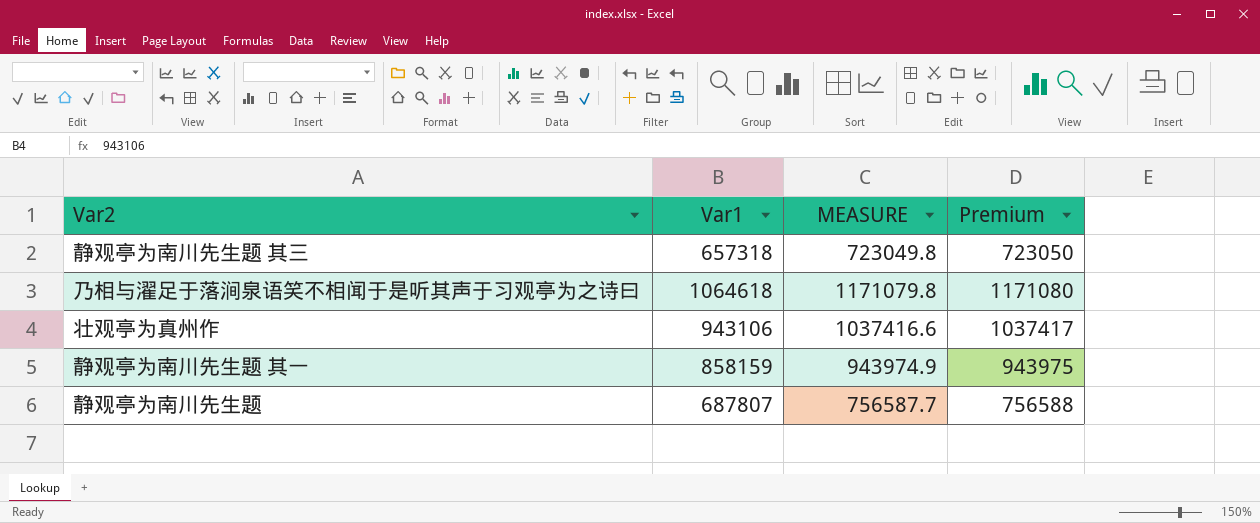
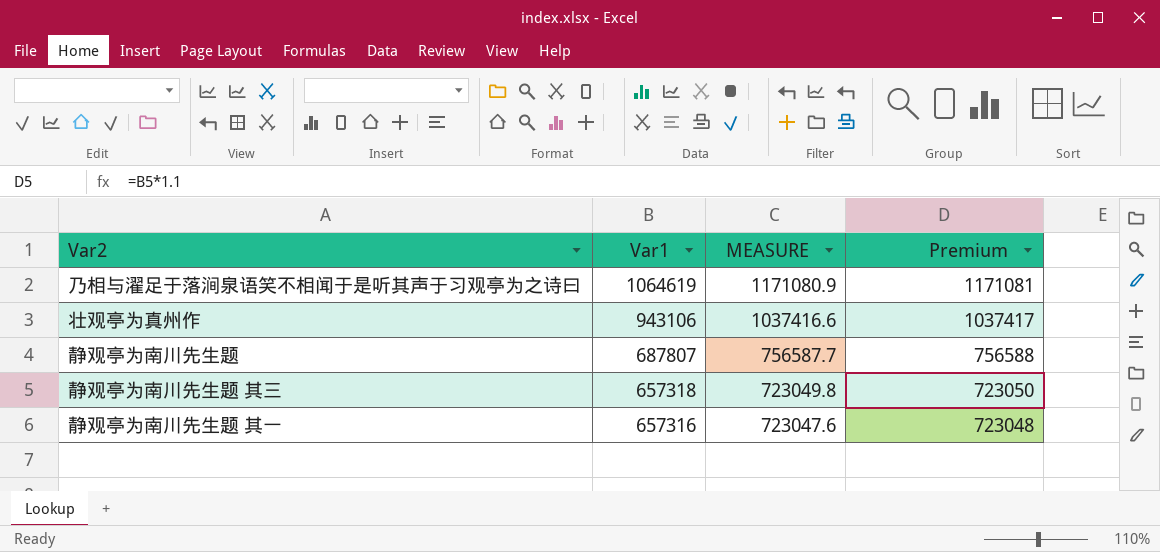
row order: none -> Var1 descending
乃相与濯足于落涧泉语笑不相闻于是听其声于习观亭为之诗曰 | Var1: 1064618 -> 1064619
乃相与濯足于落涧泉语笑不相闻于是听其声于习观亭为之诗曰 | MEASURE: 1171079.8 -> 1171080.9
乃相与濯足于落涧泉语笑不相闻于是听其声于习观亭为之诗曰 | Premium: 1171080 -> 1171081
静观亭为南川先生题 其一 | Var1: 858159 -> 657316
静观亭为南川先生题 其一 | MEASURE: 943974.9 -> 723047.6
静观亭为南川先生题 其一 | Premium: 943975 -> 723048

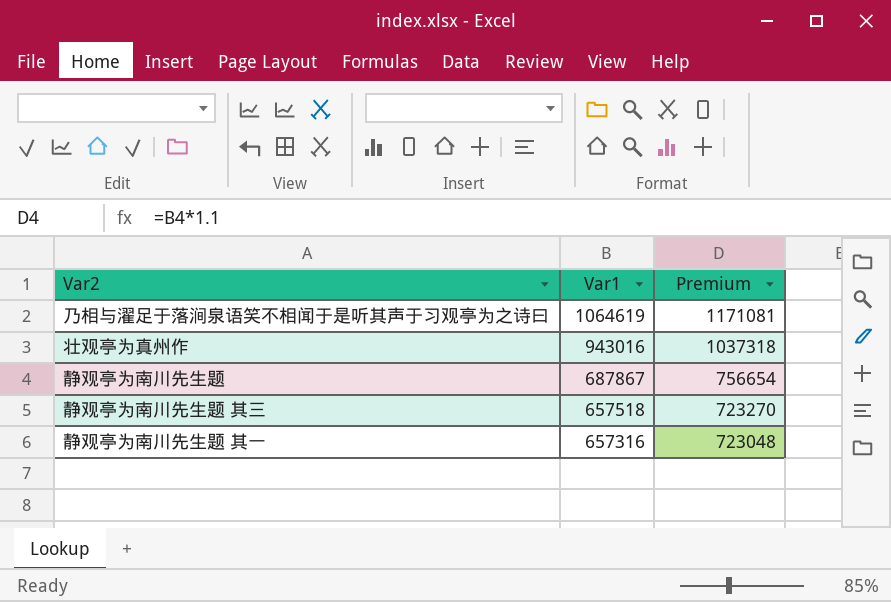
column MEASURE | formula: [Var1] * 1.1 -> none
壮观亭为真州作 | Var1: 943106 -> 943016
壮观亭为真州作 | Premium: 1037417 -> 1037318
静观亭为南川先生题 | Var1: 687807 -> 687867
静观亭为南川先生题 | Premium: 756588 -> 756654
静观亭为南川先生题 其三 | Var1: 657318 -> 657518
静观亭为南川先生题 其三 | Premium: 723050 -> 723270

